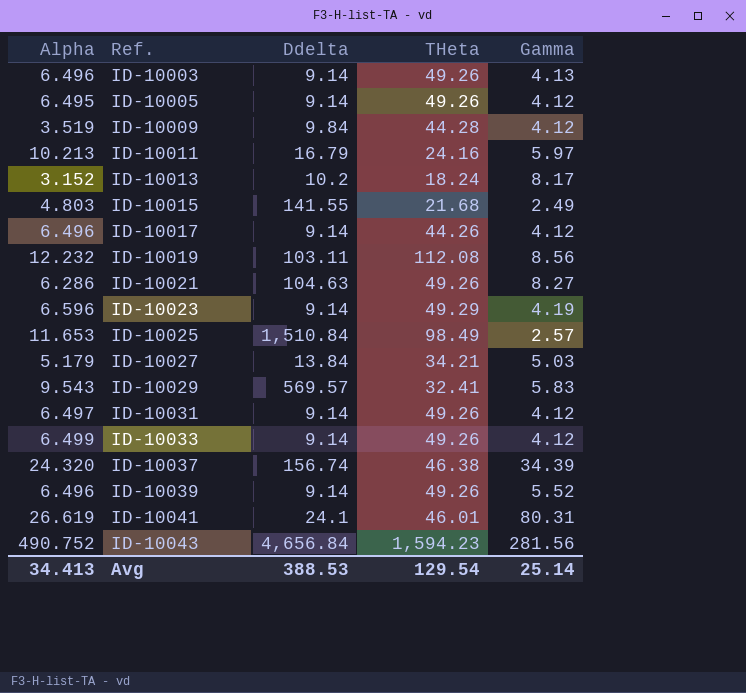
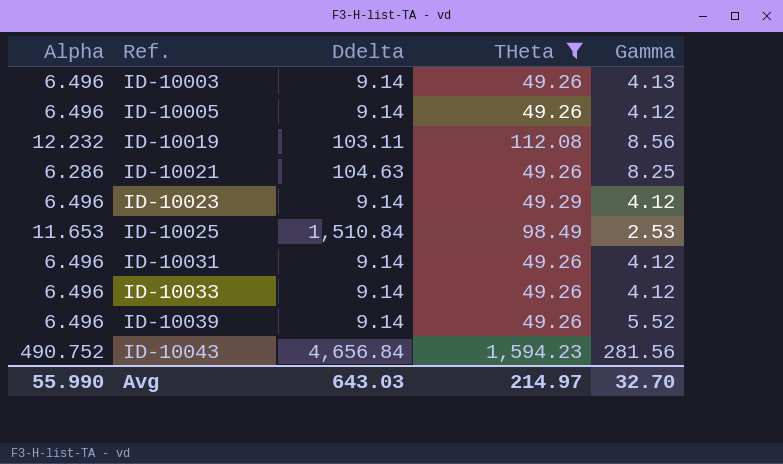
filter: none -> THeta >= 49.26
ID-10005 | Alpha: 6.495 -> 6.496
ID-10021 | Gamma: 8.27 -> 8.25
ID-10023 | Alpha: 6.596 -> 6.496
ID-10023 | Gamma: 4.19 -> 4.12
ID-10025 | Gamma: 2.57 -> 2.53
ID-10031 | Alpha: 6.497 -> 6.496
ID-10033 | Alpha: 6.499 -> 6.496
Avg | Alpha: 34.413 -> 55.990
Avg | Ddelta: 388.53 -> 643.03
Avg | THeta: 129.54 -> 214.97
Avg | Gamma: 25.14 -> 32.70

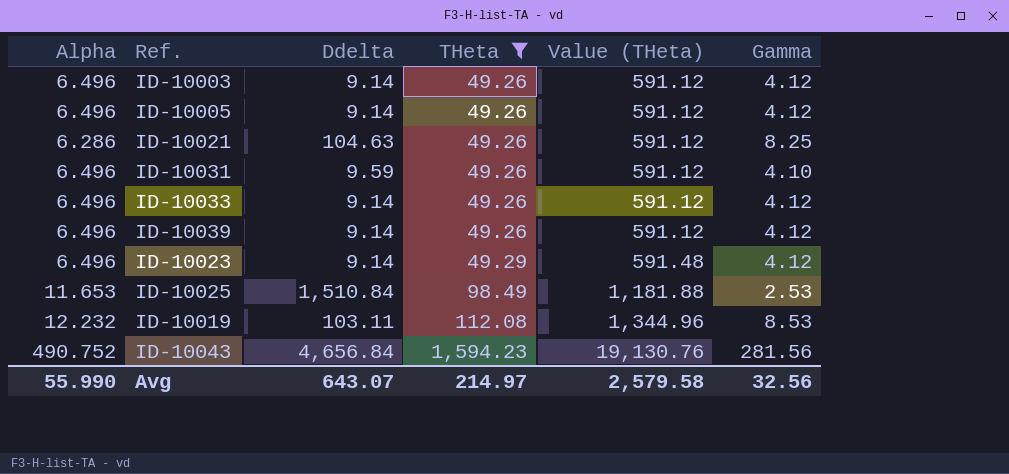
row order: Ref. ascending -> THeta ascending
column Value (THeta) | formula: none -> [THeta] * 12
ID-10003 | Gamma: 4.13 -> 4.12
ID-10031 | Ddelta: 9.14 -> 9.59
ID-10031 | Gamma: 4.12 -> 4.10
ID-10039 | Gamma: 5.52 -> 4.12
ID-10019 | Gamma: 8.56 -> 8.53
Avg | Ddelta: 643.03 -> 643.07
Avg | Gamma: 32.70 -> 32.56

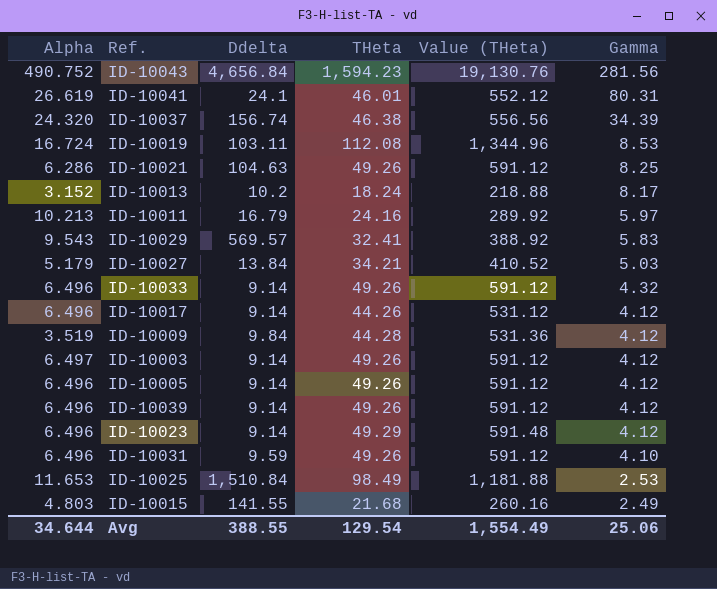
filter: THeta >= 49.26 -> none
row order: THeta ascending -> Gamma descending
ID-10019 | Alpha: 12.232 -> 16.724
ID-10033 | Gamma: 4.12 -> 4.32
ID-10003 | Alpha: 6.496 -> 6.497
Avg | Alpha: 55.990 -> 34.644
Avg | Ddelta: 643.07 -> 388.55
Avg | THeta: 214.97 -> 129.54
Avg | Value (THeta): 2,579.58 -> 1,554.49
Avg | Gamma: 32.56 -> 25.06

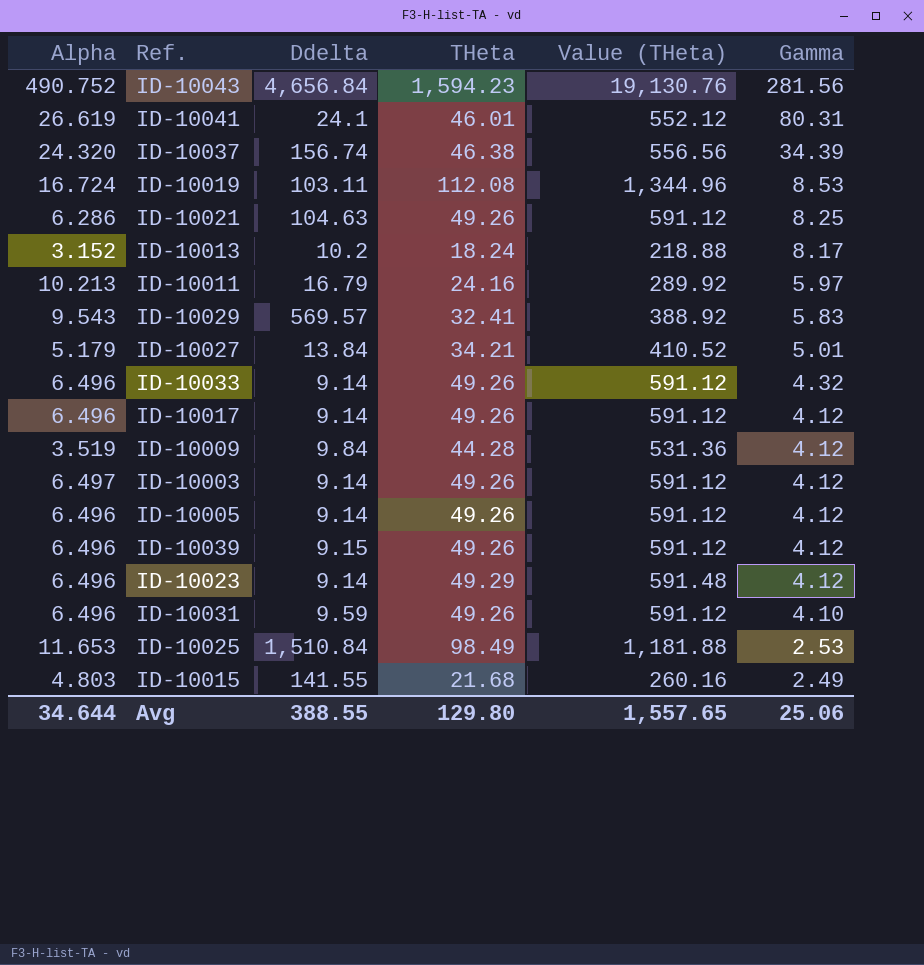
ID-10027 | Gamma: 5.03 -> 5.01
ID-10017 | THeta: 44.26 -> 49.26
ID-10017 | Value (THeta): 531.12 -> 591.12
ID-10039 | Ddelta: 9.14 -> 9.15
Avg | THeta: 129.54 -> 129.80
Avg | Value (THeta): 1,554.49 -> 1,557.65

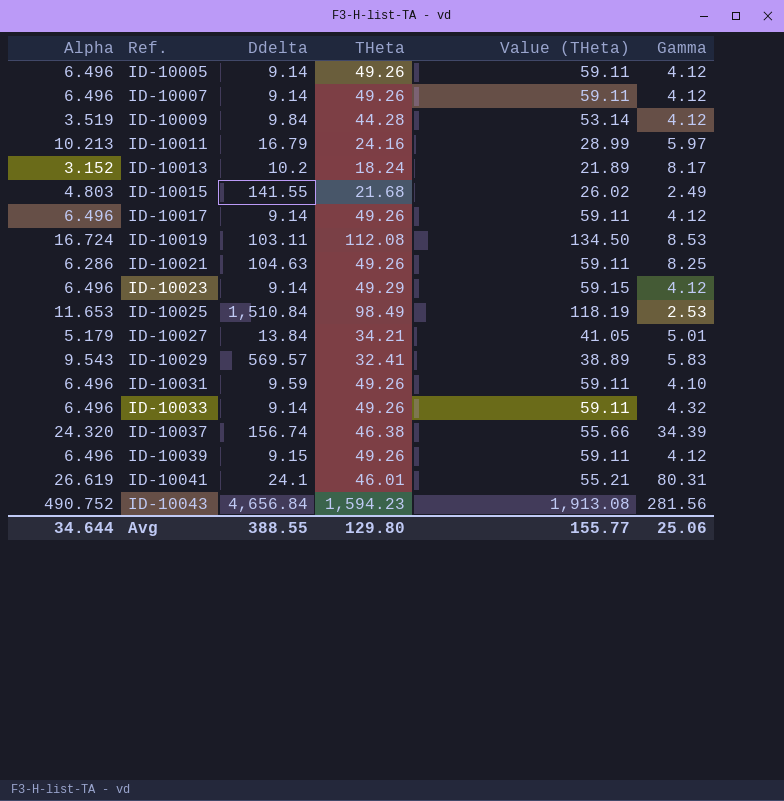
row order: Gamma descending -> Ref. ascending
column Value (THeta) | formula: [THeta] * 12 -> [THeta] * 1.2
row ID-10003: 6.497 | 9.14 | 49.26 | 591.12 | 4.12 -> none
row ID-10007: none -> 6.496 | 9.14 | 49.26 | 59.11 | 4.12
Avg | Value (THeta): 1,557.65 -> 155.77

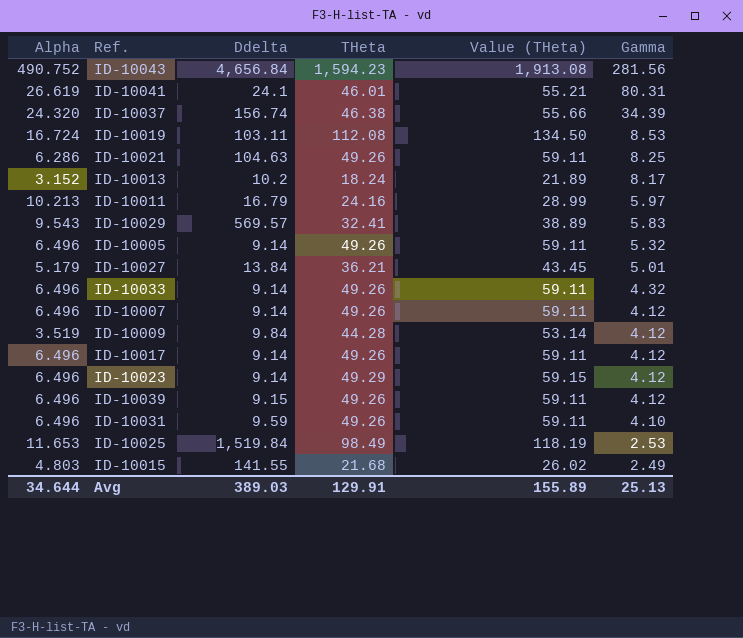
row order: Ref. ascending -> Gamma descending
ID-10005 | Gamma: 4.12 -> 5.32
ID-10027 | THeta: 34.21 -> 36.21
ID-10027 | Value (THeta): 41.05 -> 43.45
ID-10025 | Ddelta: 1,510.84 -> 1,519.84
Avg | Ddelta: 388.55 -> 389.03
Avg | THeta: 129.80 -> 129.91
Avg | Value (THeta): 155.77 -> 155.89
Avg | Gamma: 25.06 -> 25.13

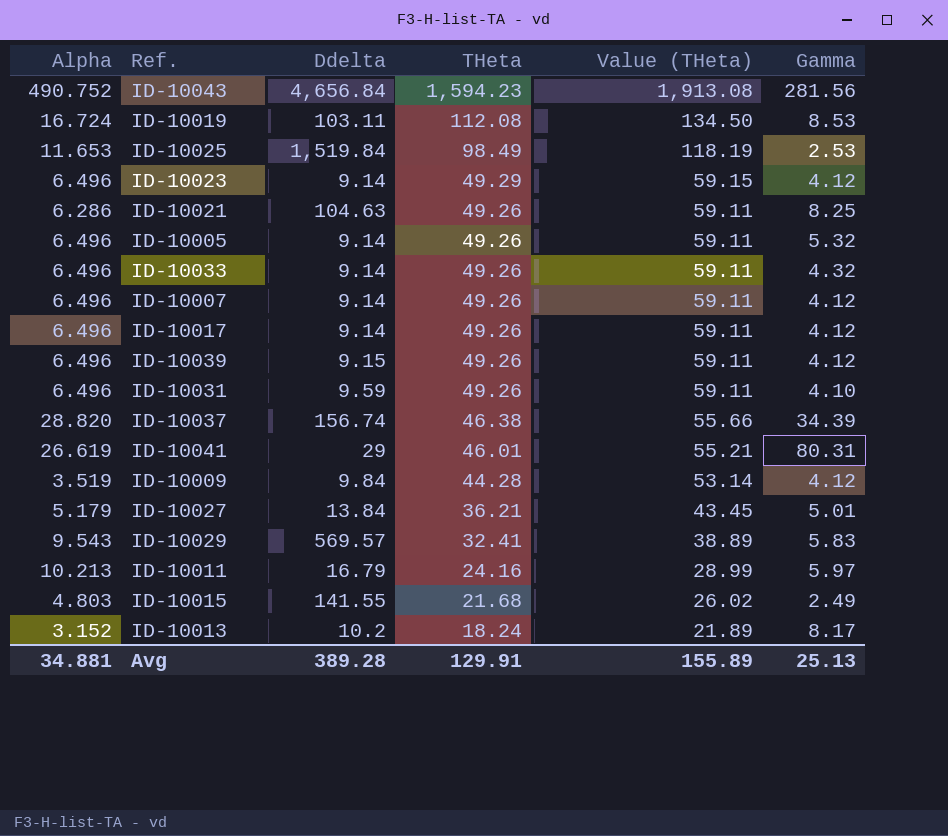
row order: Gamma descending -> THeta descending
ID-10037 | Alpha: 24.320 -> 28.820
ID-10041 | Ddelta: 24.1 -> 29
Avg | Alpha: 34.644 -> 34.881
Avg | Ddelta: 389.03 -> 389.28

